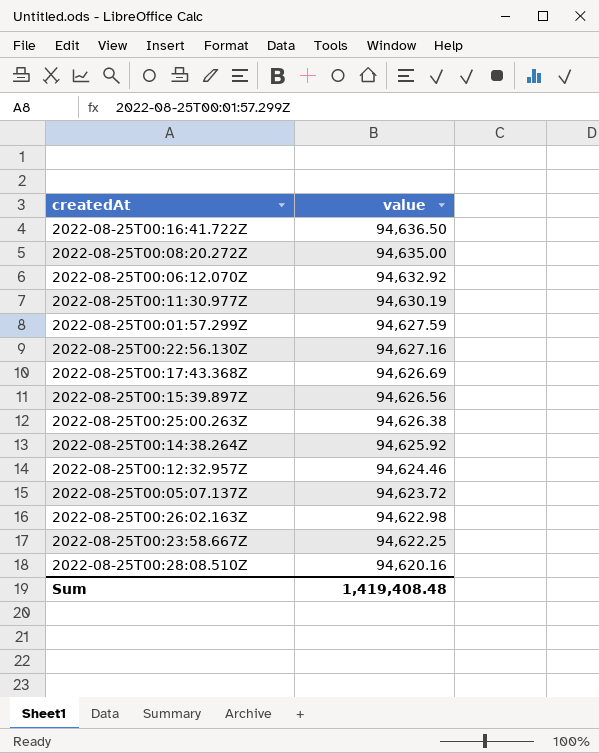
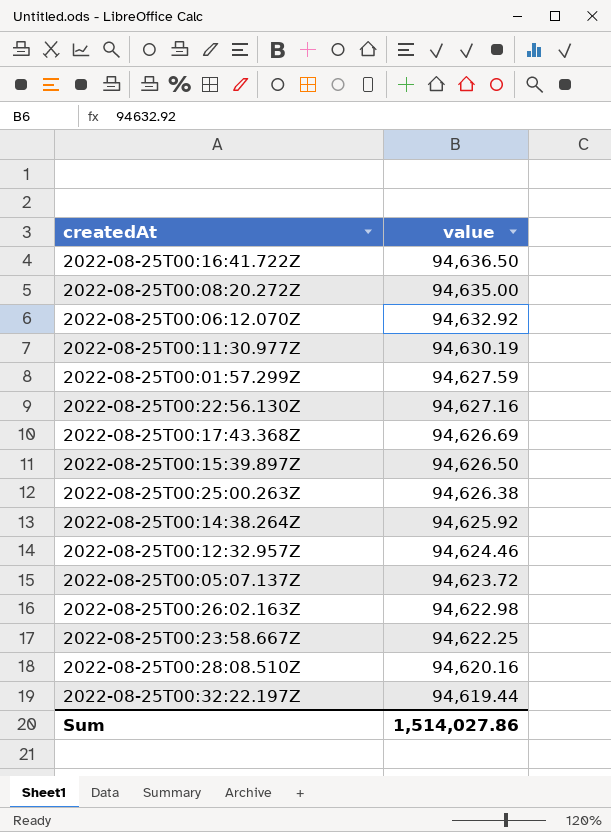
2022-08-25T00:15:39.897Z | value: 94,626.56 -> 94,626.50
row 2022-08-25T00:32:22.197Z: none -> 94,619.44
Sum | value: 1,419,408.48 -> 1,514,027.86

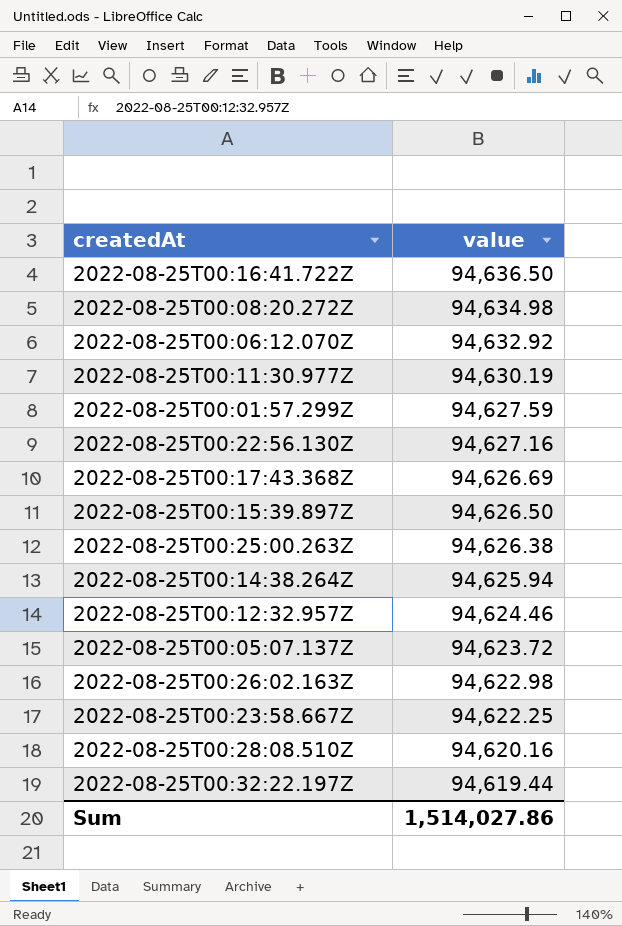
2022-08-25T00:08:20.272Z | value: 94,635.00 -> 94,634.98
2022-08-25T00:14:38.264Z | value: 94,625.92 -> 94,625.94

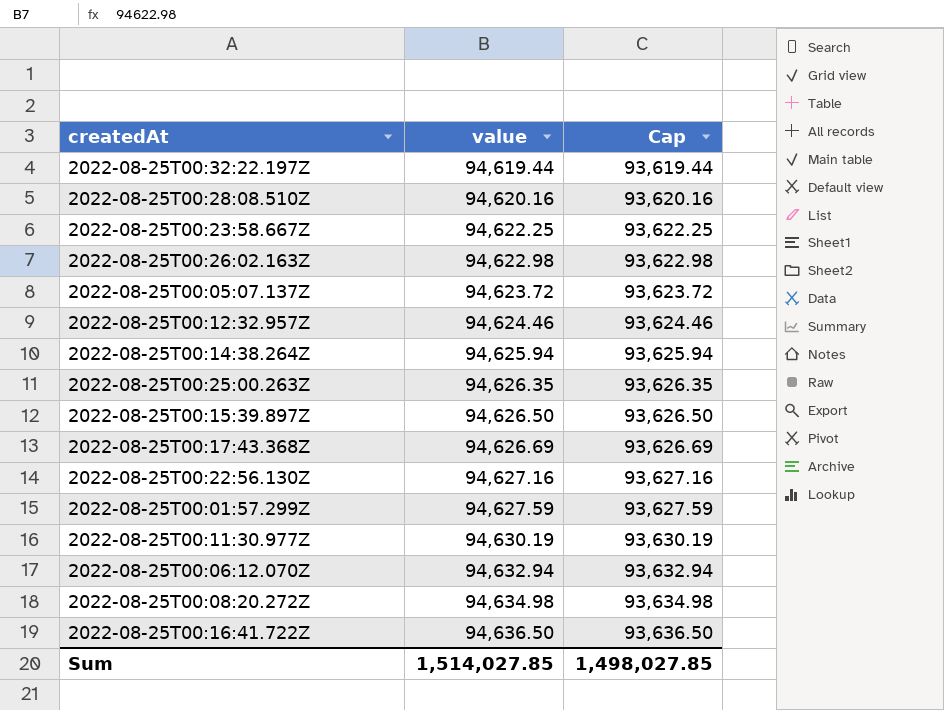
row order: value descending -> value ascending
column Cap | formula: none -> [value] - 1000
2022-08-25T00:25:00.263Z | value: 94,626.38 -> 94,626.35
2022-08-25T00:06:12.070Z | value: 94,632.92 -> 94,632.94
Sum | value: 1,514,027.86 -> 1,514,027.85

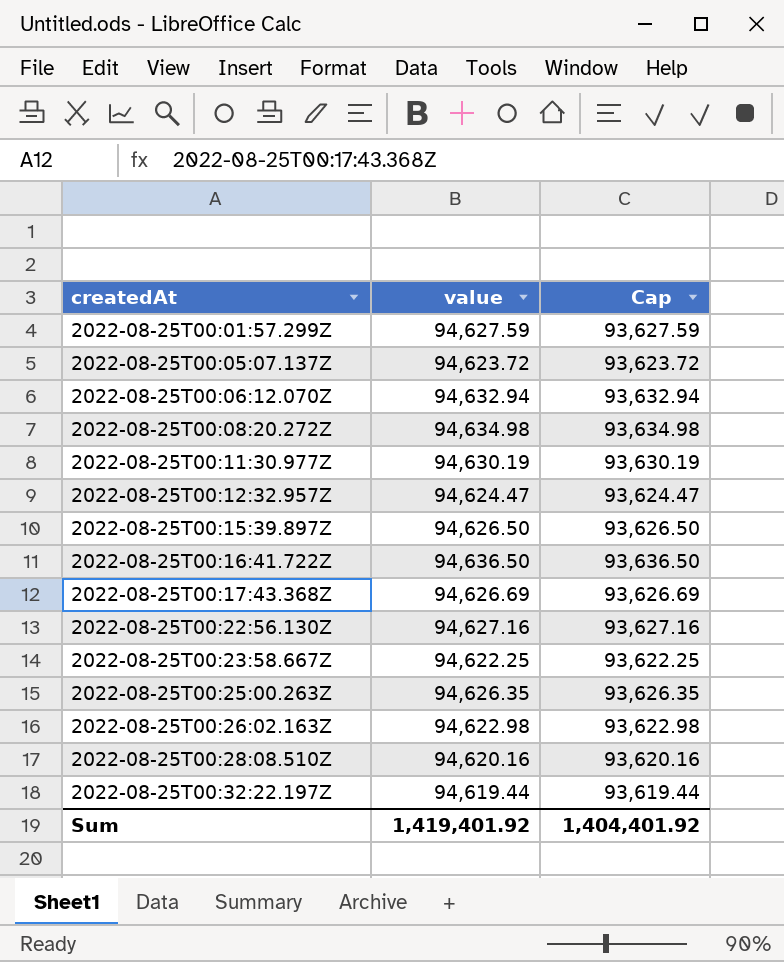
row order: value ascending -> createdAt ascending
row 2022-08-25T00:14:38.264Z: 94,625.94 | 93,625.94 -> none
2022-08-25T00:12:32.957Z | value: 94,624.46 -> 94,624.47
2022-08-25T00:12:32.957Z | Cap: 93,624.46 -> 93,624.47
Sum | value: 1,514,027.85 -> 1,419,401.92
Sum | Cap: 1,498,027.85 -> 1,404,401.92

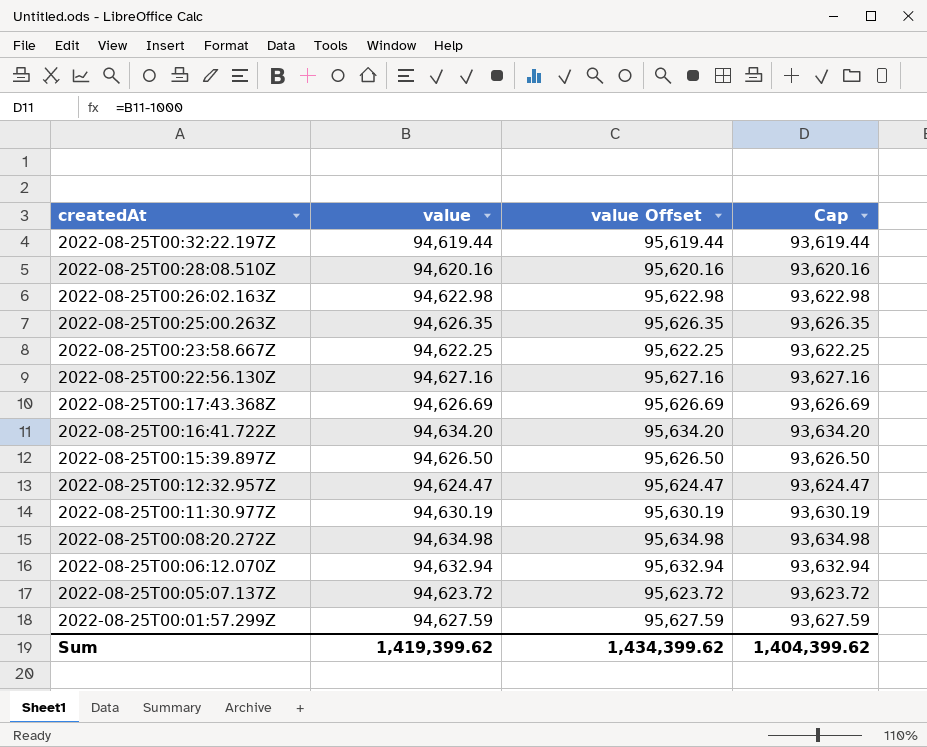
row order: createdAt ascending -> createdAt descending
column value Offset | formula: none -> [value] + 1000
2022-08-25T00:16:41.722Z | value: 94,636.50 -> 94,634.20
2022-08-25T00:16:41.722Z | Cap: 93,636.50 -> 93,634.20
Sum | value: 1,419,401.92 -> 1,419,399.62
Sum | Cap: 1,404,401.92 -> 1,404,399.62

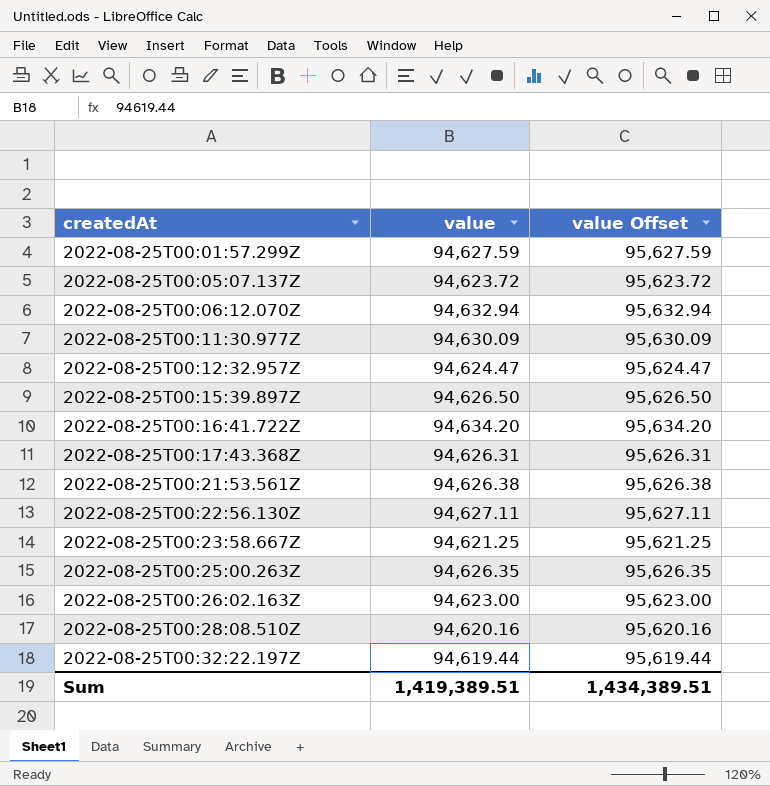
row order: createdAt descending -> createdAt ascending
column Cap | formula: [value] - 1000 -> none
row 2022-08-25T00:08:20.272Z: 94,634.98 | 95,634.98 | 93,634.98 -> none
2022-08-25T00:11:30.977Z | value: 94,630.19 -> 94,630.09
2022-08-25T00:11:30.977Z | value Offset: 95,630.19 -> 95,630.09
2022-08-25T00:17:43.368Z | value: 94,626.69 -> 94,626.31
2022-08-25T00:17:43.368Z | value Offset: 95,626.69 -> 95,626.31
row 2022-08-25T00:21:53.561Z: none -> 94,626.38 | 95,626.38
2022-08-25T00:22:56.130Z | value: 94,627.16 -> 94,627.11
2022-08-25T00:22:56.130Z | value Offset: 95,627.16 -> 95,627.11
2022-08-25T00:23:58.667Z | value: 94,622.25 -> 94,621.25
2022-08-25T00:23:58.667Z | value Offset: 95,622.25 -> 95,621.25
2022-08-25T00:26:02.163Z | value: 94,622.98 -> 94,623.00
2022-08-25T00:26:02.163Z | value Offset: 95,622.98 -> 95,623.00
Sum | value: 1,419,399.62 -> 1,419,389.51
Sum | value Offset: 1,434,399.62 -> 1,434,389.51

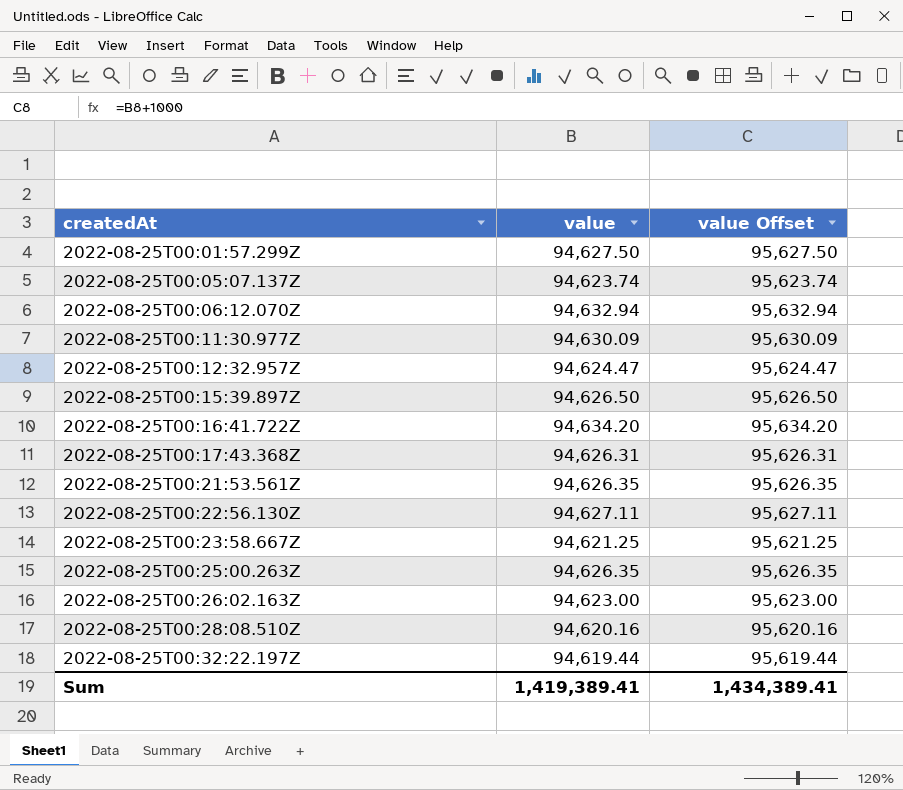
2022-08-25T00:01:57.299Z | value: 94,627.59 -> 94,627.50
2022-08-25T00:01:57.299Z | value Offset: 95,627.59 -> 95,627.50
2022-08-25T00:05:07.137Z | value: 94,623.72 -> 94,623.74
2022-08-25T00:05:07.137Z | value Offset: 95,623.72 -> 95,623.74
2022-08-25T00:21:53.561Z | value: 94,626.38 -> 94,626.35
2022-08-25T00:21:53.561Z | value Offset: 95,626.38 -> 95,626.35
Sum | value: 1,419,389.51 -> 1,419,389.41
Sum | value Offset: 1,434,389.51 -> 1,434,389.41

